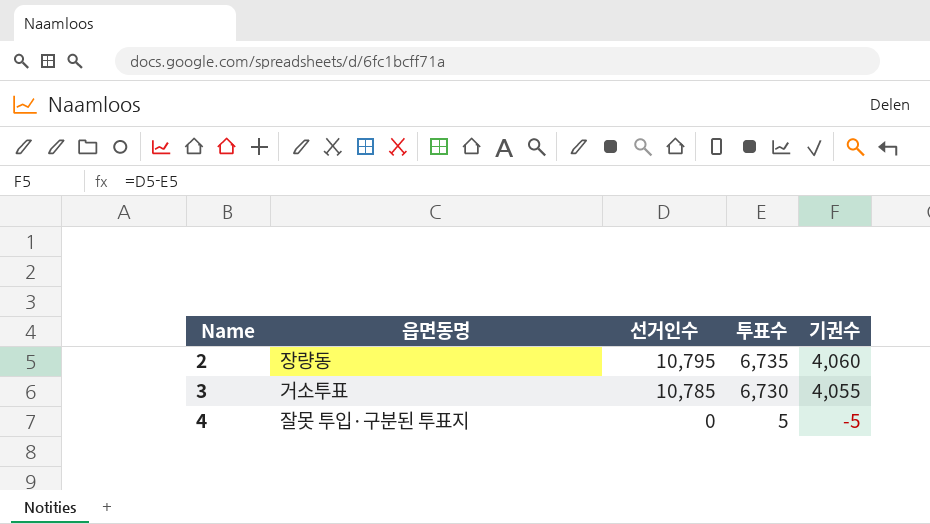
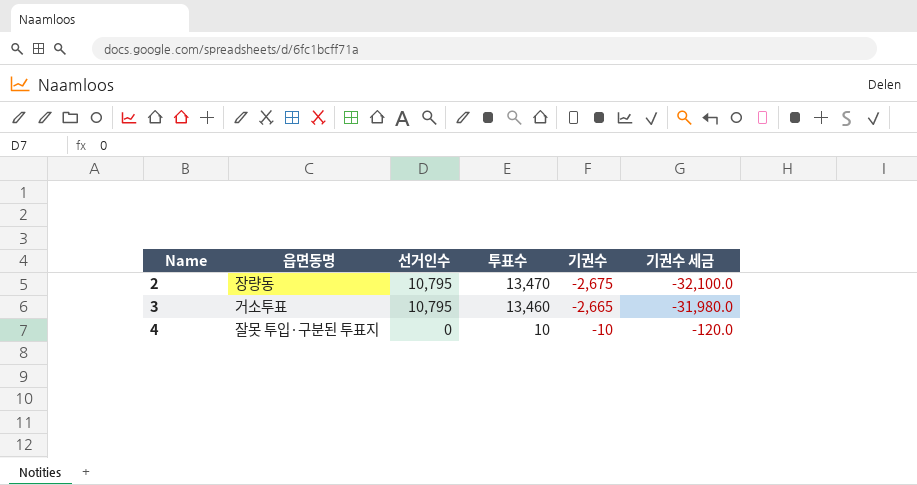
column 기권수 세금 | formula: none -> [기권수] * 12
2 | 투표수: 6,735 -> 13,470
2 | 기권수: 4,060 -> -2,675
3 | 선거인수: 10,785 -> 10,795
3 | 투표수: 6,730 -> 13,460
3 | 기권수: 4,055 -> -2,665
4 | 투표수: 5 -> 10
4 | 기권수: -5 -> -10

